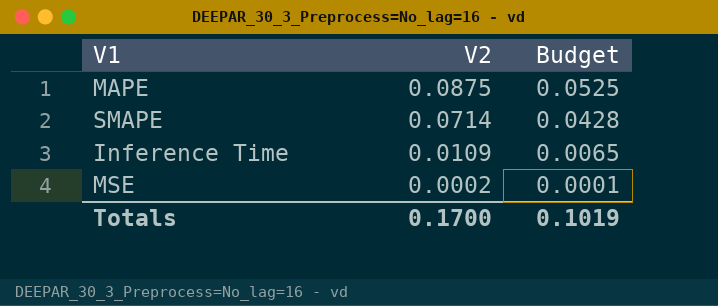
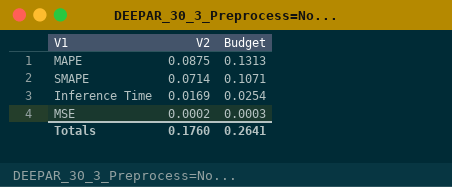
column Budget | formula: [V2] * 0.6 -> [V2] * 1.5
Inference Time | V2: 0.0109 -> 0.0169
Totals | V2: 0.1700 -> 0.1760
Totals | Budget: 0.1019 -> 0.2641

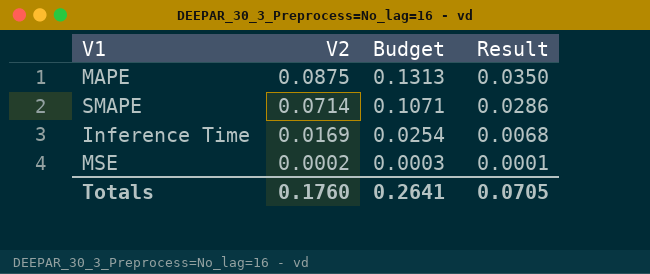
column Result | formula: none -> [V2] * 0.4

